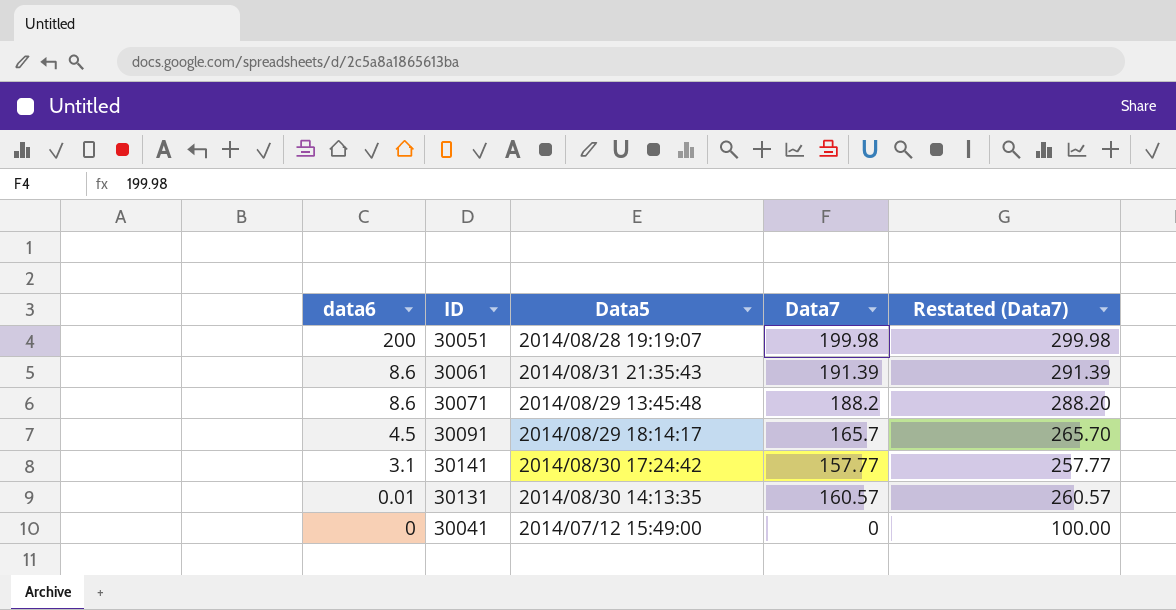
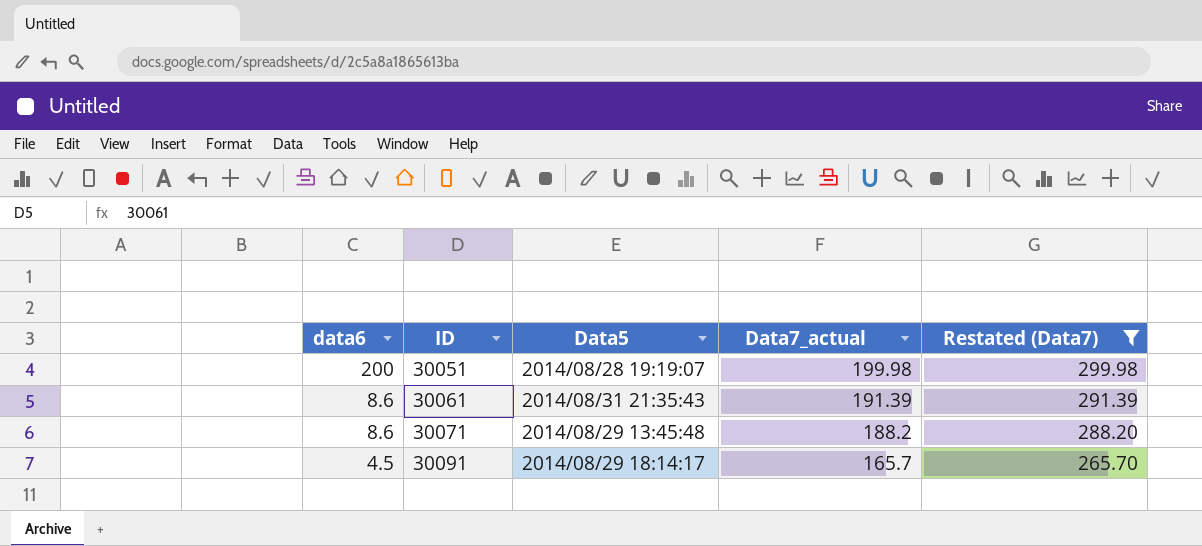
filter: none -> Restated (Data7) >= 265.70
column name: Data7 -> Data7_actual

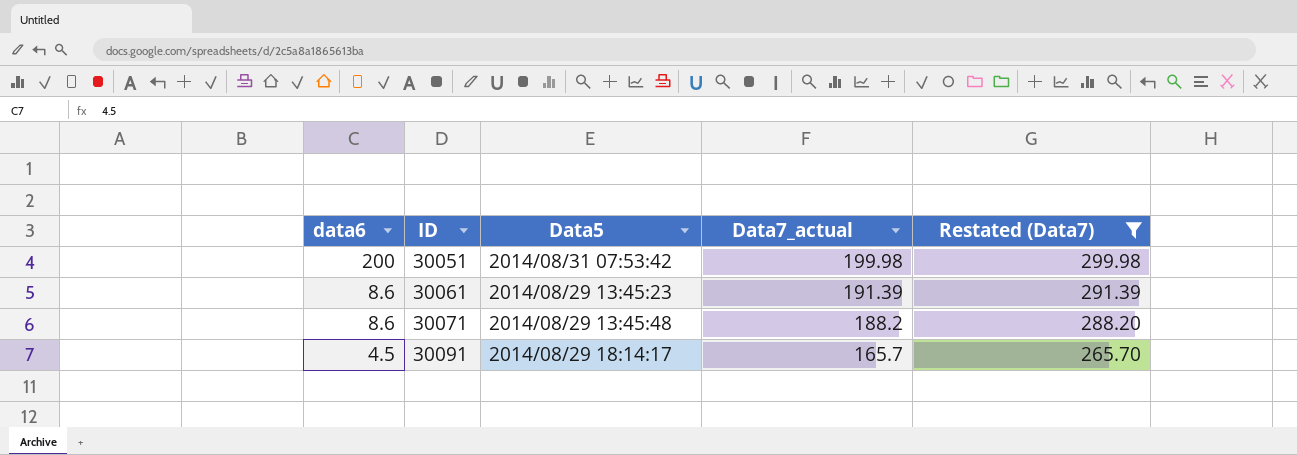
30051 | Data5: 2014/08/28 19:19:07 -> 2014/08/31 07:53:42
30061 | Data5: 2014/08/31 21:35:43 -> 2014/08/29 13:45:23

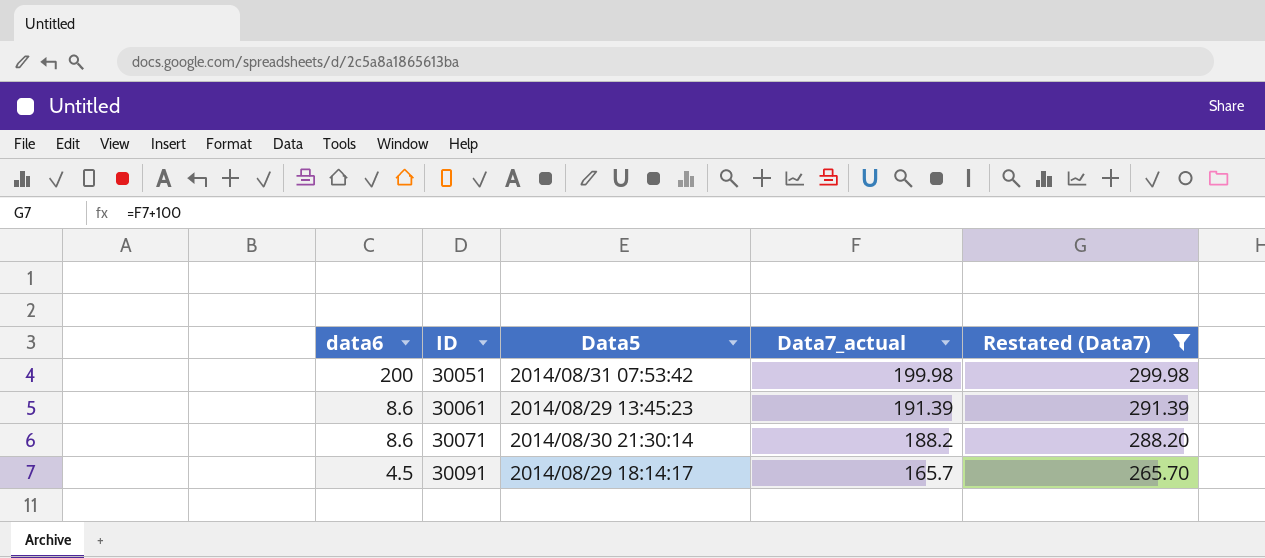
30071 | Data5: 2014/08/29 13:45:48 -> 2014/08/30 21:30:14

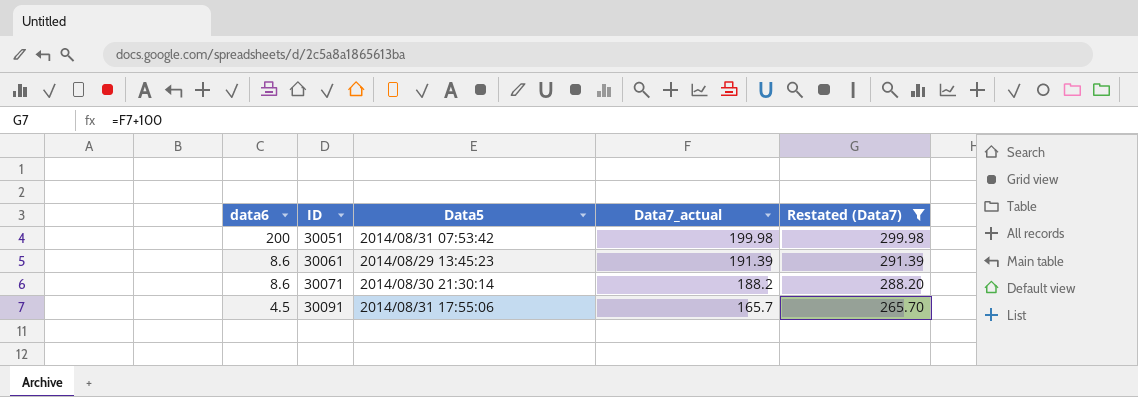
30091 | Data5: 2014/08/29 18:14:17 -> 2014/08/31 17:55:06

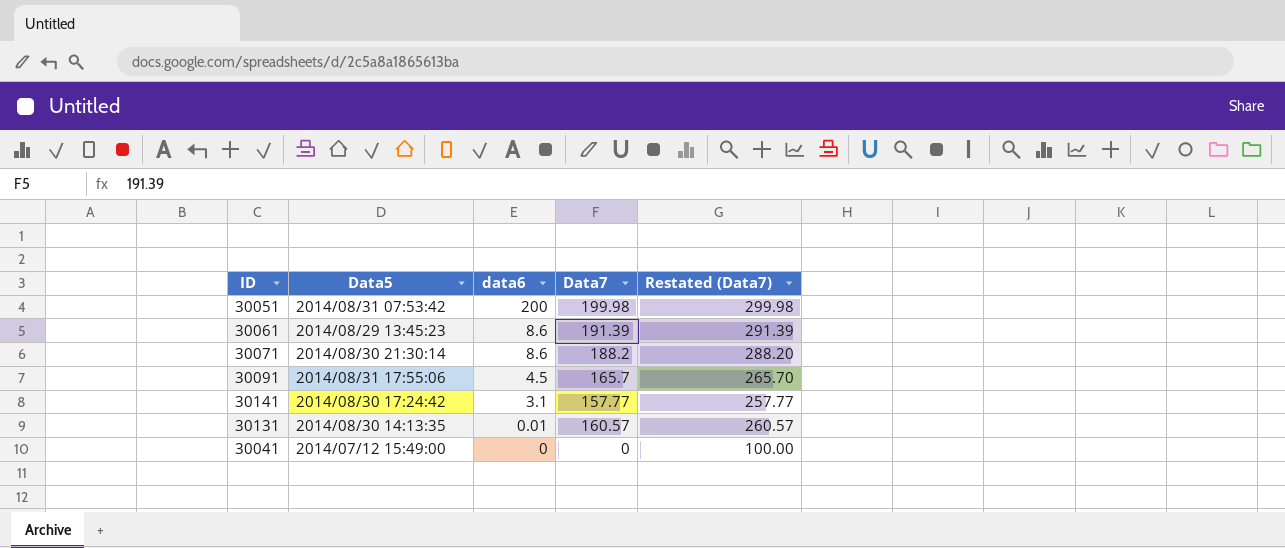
filter: Restated (Data7) >= 265.70 -> none
column data6 | position: 1 -> 3
column name: Data7_actual -> Data7

